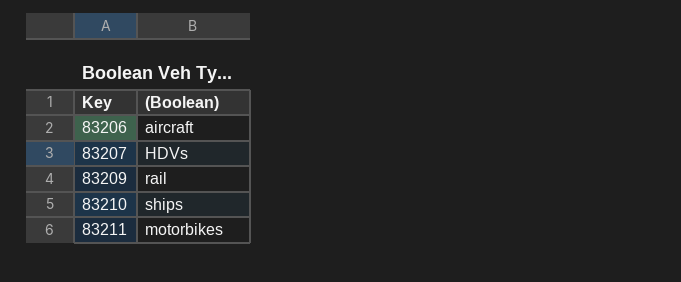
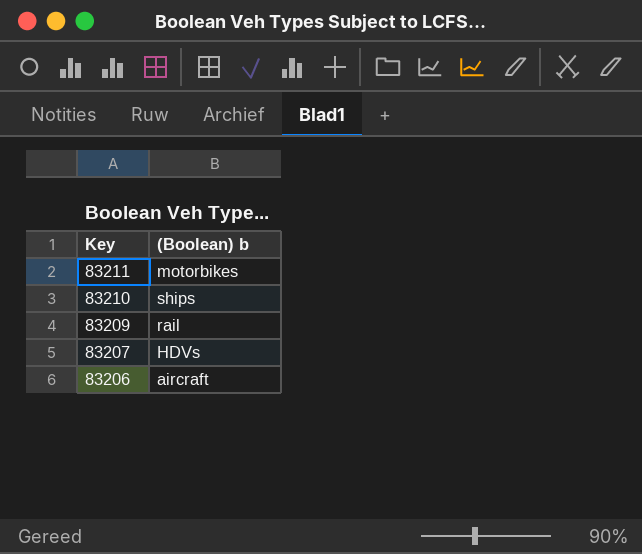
row order: Key ascending -> Key descending
column name: (Boolean) -> (Boolean) b

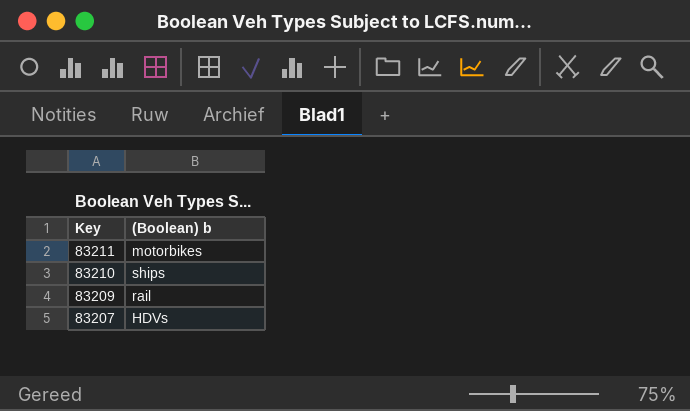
row 83206: aircraft -> none

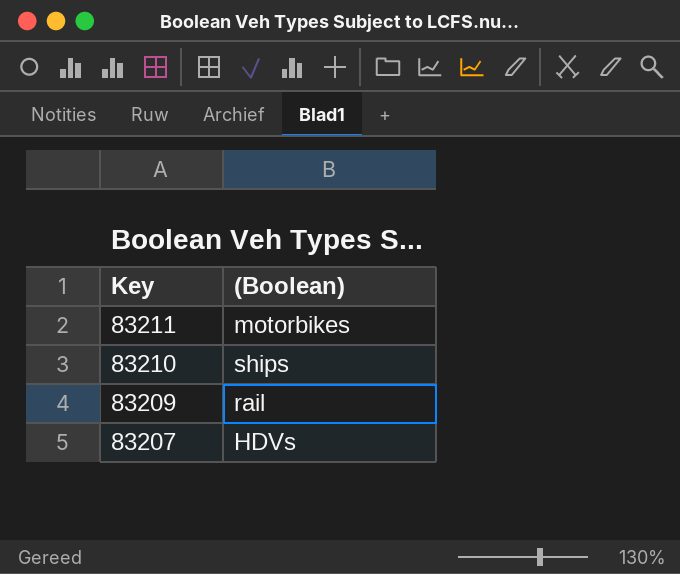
column name: (Boolean) b -> (Boolean)

